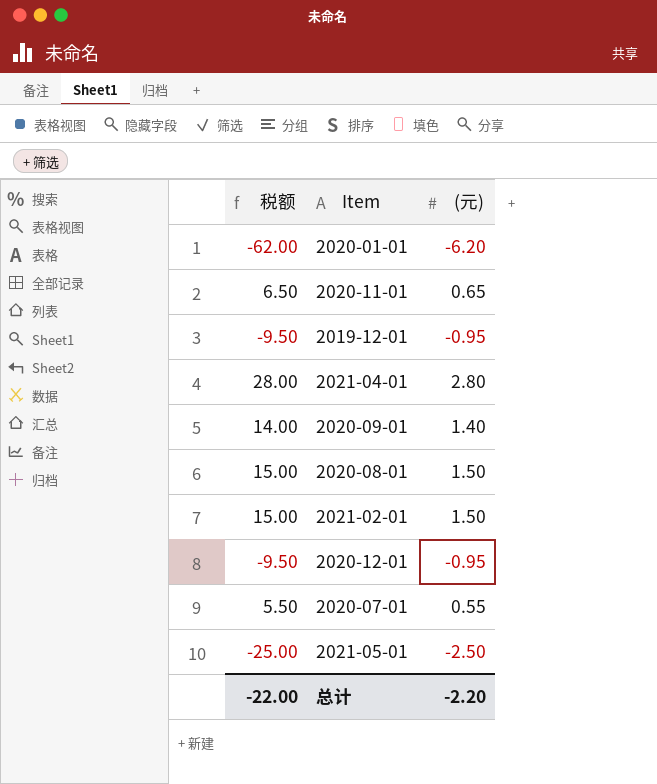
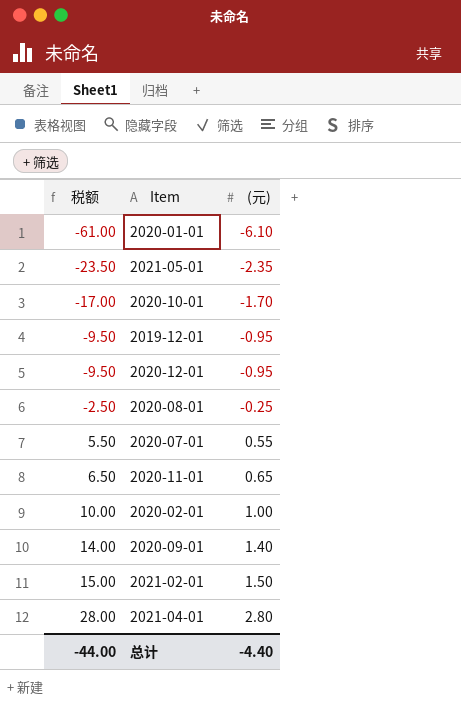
row order: none -> 税额 ascending
2020-01-01 | 税额: -62.00 -> -61.00
2020-01-01 | (元): -6.20 -> -6.10
2021-05-01 | 税额: -25.00 -> -23.50
2021-05-01 | (元): -2.50 -> -2.35
row 2020-10-01: none -> -17.00 | -1.70
2020-08-01 | 税额: 15.00 -> -2.50
2020-08-01 | (元): 1.50 -> -0.25
row 2020-02-01: none -> 10.00 | 1.00
总计 | 税额: -22.00 -> -44.00
总计 | (元): -2.20 -> -4.40

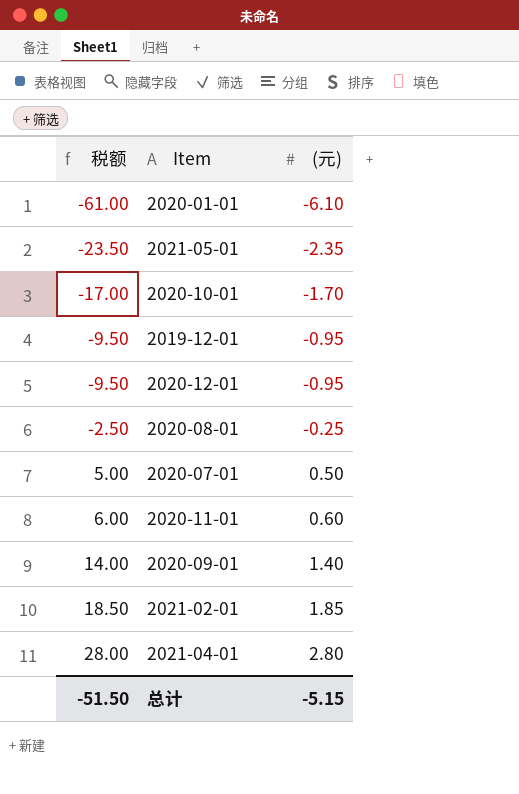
row 2020-02-01: 10.00 | 1.00 -> none
2020-07-01 | 税额: 5.50 -> 5.00
2020-07-01 | (元): 0.55 -> 0.50
2020-11-01 | 税额: 6.50 -> 6.00
2020-11-01 | (元): 0.65 -> 0.60
2021-02-01 | 税额: 15.00 -> 18.50
2021-02-01 | (元): 1.50 -> 1.85
总计 | 税额: -44.00 -> -51.50
总计 | (元): -4.40 -> -5.15

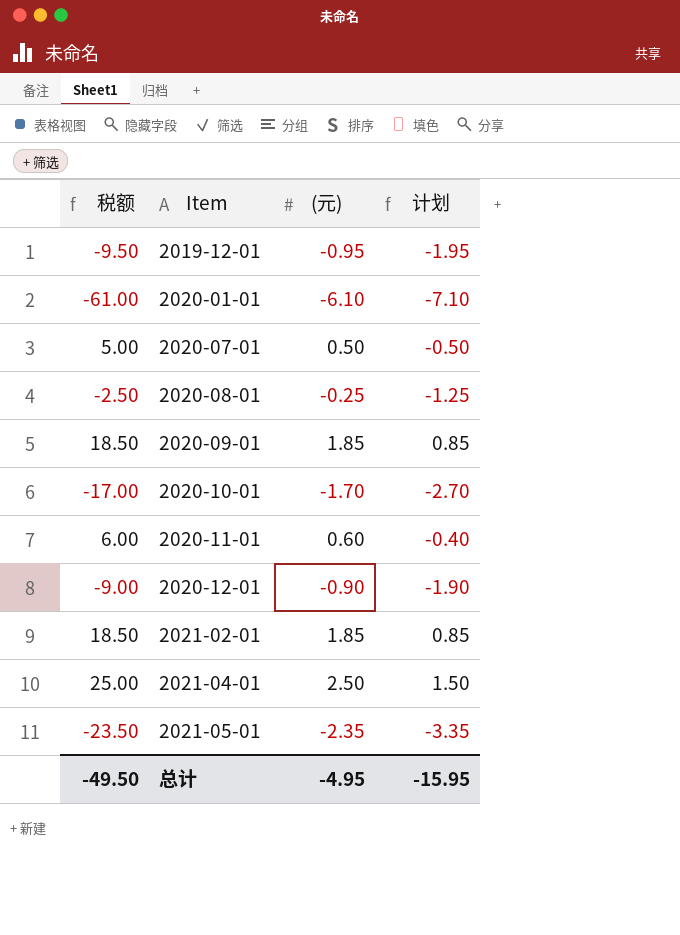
row order: 税额 ascending -> Item ascending
column 计划 | formula: none -> [(元)] - 1
2020-09-01 | 税额: 14.00 -> 18.50
2020-09-01 | (元): 1.40 -> 1.85
2020-12-01 | 税额: -9.50 -> -9.00
2020-12-01 | (元): -0.95 -> -0.90
2021-04-01 | 税额: 28.00 -> 25.00
2021-04-01 | (元): 2.80 -> 2.50
总计 | 税额: -51.50 -> -49.50
总计 | (元): -5.15 -> -4.95

